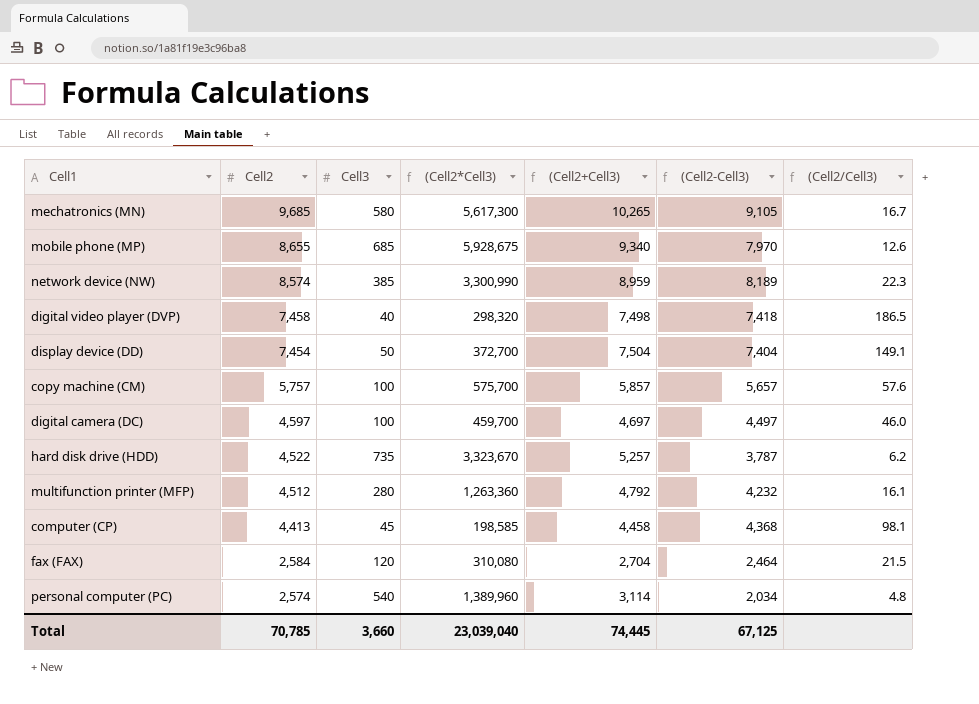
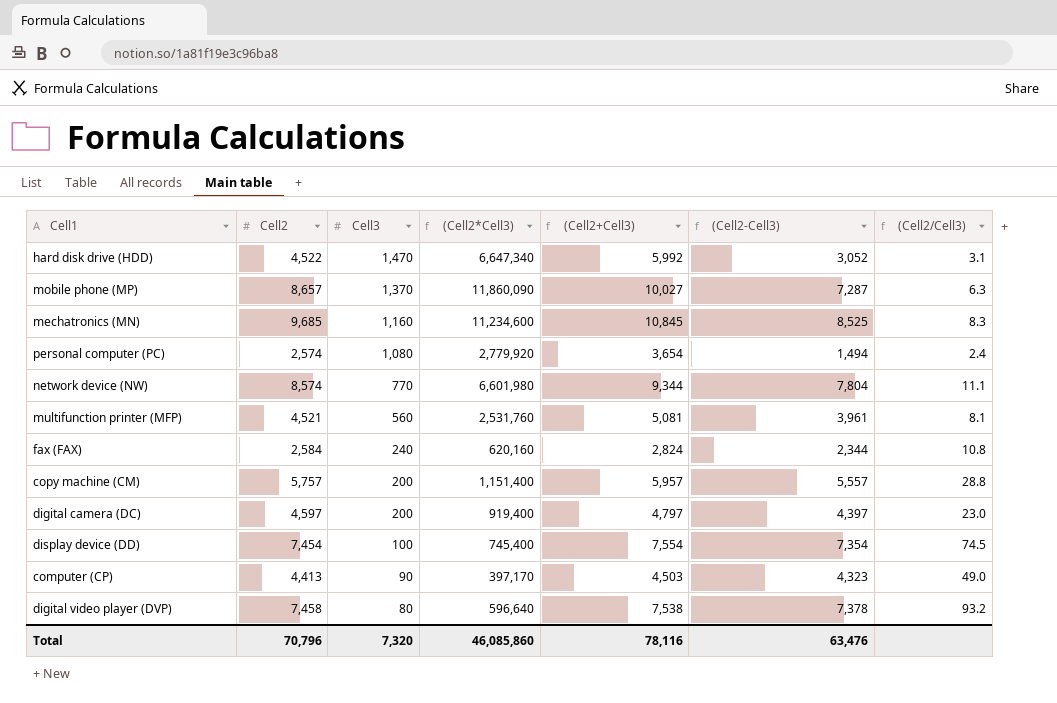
row order: Cell2 descending -> Cell3 descending
hard disk drive (HDD) | Cell3: 735 -> 1,470
hard disk drive (HDD) | (Cell2*Cell3): 3,323,670 -> 6,647,340
hard disk drive (HDD) | (Cell2+Cell3): 5,257 -> 5,992
hard disk drive (HDD) | (Cell2-Cell3): 3,787 -> 3,052
hard disk drive (HDD) | (Cell2/Cell3): 6.2 -> 3.1
mobile phone (MP) | Cell2: 8,655 -> 8,657
mobile phone (MP) | Cell3: 685 -> 1,370
mobile phone (MP) | (Cell2*Cell3): 5,928,675 -> 11,860,090
mobile phone (MP) | (Cell2+Cell3): 9,340 -> 10,027
mobile phone (MP) | (Cell2-Cell3): 7,970 -> 7,287
mobile phone (MP) | (Cell2/Cell3): 12.6 -> 6.3
mechatronics (MN) | Cell3: 580 -> 1,160
mechatronics (MN) | (Cell2*Cell3): 5,617,300 -> 11,234,600
mechatronics (MN) | (Cell2+Cell3): 10,265 -> 10,845
mechatronics (MN) | (Cell2-Cell3): 9,105 -> 8,525
mechatronics (MN) | (Cell2/Cell3): 16.7 -> 8.3
personal computer (PC) | Cell3: 540 -> 1,080
personal computer (PC) | (Cell2*Cell3): 1,389,960 -> 2,779,920
personal computer (PC) | (Cell2+Cell3): 3,114 -> 3,654
personal computer (PC) | (Cell2-Cell3): 2,034 -> 1,494
personal computer (PC) | (Cell2/Cell3): 4.8 -> 2.4
network device (NW) | Cell3: 385 -> 770
network device (NW) | (Cell2*Cell3): 3,300,990 -> 6,601,980
network device (NW) | (Cell2+Cell3): 8,959 -> 9,344
network device (NW) | (Cell2-Cell3): 8,189 -> 7,804
network device (NW) | (Cell2/Cell3): 22.3 -> 11.1
multifunction printer (MFP) | Cell2: 4,512 -> 4,521
multifunction printer (MFP) | Cell3: 280 -> 560
multifunction printer (MFP) | (Cell2*Cell3): 1,263,360 -> 2,531,760
multifunction printer (MFP) | (Cell2+Cell3): 4,792 -> 5,081
multifunction printer (MFP) | (Cell2-Cell3): 4,232 -> 3,961
multifunction printer (MFP) | (Cell2/Cell3): 16.1 -> 8.1
fax (FAX) | Cell3: 120 -> 240
fax (FAX) | (Cell2*Cell3): 310,080 -> 620,160
fax (FAX) | (Cell2+Cell3): 2,704 -> 2,824
fax (FAX) | (Cell2-Cell3): 2,464 -> 2,344
fax (FAX) | (Cell2/Cell3): 21.5 -> 10.8
copy machine (CM) | Cell3: 100 -> 200
copy machine (CM) | (Cell2*Cell3): 575,700 -> 1,151,400
copy machine (CM) | (Cell2+Cell3): 5,857 -> 5,957
copy machine (CM) | (Cell2-Cell3): 5,657 -> 5,557
copy machine (CM) | (Cell2/Cell3): 57.6 -> 28.8
digital camera (DC) | Cell3: 100 -> 200
digital camera (DC) | (Cell2*Cell3): 459,700 -> 919,400
digital camera (DC) | (Cell2+Cell3): 4,697 -> 4,797
digital camera (DC) | (Cell2-Cell3): 4,497 -> 4,397
digital camera (DC) | (Cell2/Cell3): 46.0 -> 23.0
display device (DD) | Cell3: 50 -> 100
display device (DD) | (Cell2*Cell3): 372,700 -> 745,400
display device (DD) | (Cell2+Cell3): 7,504 -> 7,554
display device (DD) | (Cell2-Cell3): 7,404 -> 7,354
display device (DD) | (Cell2/Cell3): 149.1 -> 74.5
computer (CP) | Cell3: 45 -> 90
computer (CP) | (Cell2*Cell3): 198,585 -> 397,170
computer (CP) | (Cell2+Cell3): 4,458 -> 4,503
computer (CP) | (Cell2-Cell3): 4,368 -> 4,323
computer (CP) | (Cell2/Cell3): 98.1 -> 49.0
digital video player (DVP) | Cell3: 40 -> 80
digital video player (DVP) | (Cell2*Cell3): 298,320 -> 596,640
digital video player (DVP) | (Cell2+Cell3): 7,498 -> 7,538
digital video player (DVP) | (Cell2-Cell3): 7,418 -> 7,378
digital video player (DVP) | (Cell2/Cell3): 186.5 -> 93.2
Total | Cell2: 70,785 -> 70,796
Total | Cell3: 3,660 -> 7,320
Total | (Cell2*Cell3): 23,039,040 -> 46,085,860
Total | (Cell2+Cell3): 74,445 -> 78,116
Total | (Cell2-Cell3): 67,125 -> 63,476

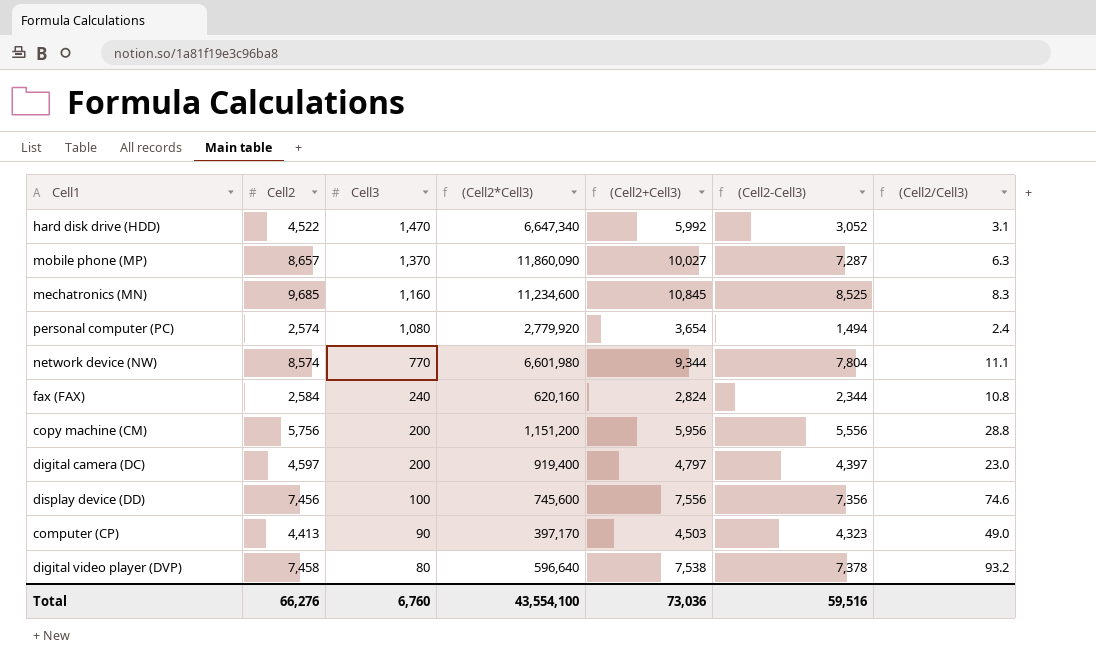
row multifunction printer (MFP): 4,521 | 560 | 2,531,760 | 5,081 | 3,961 | 8.1 -> none
copy machine (CM) | Cell2: 5,757 -> 5,756
copy machine (CM) | (Cell2*Cell3): 1,151,400 -> 1,151,200
copy machine (CM) | (Cell2+Cell3): 5,957 -> 5,956
copy machine (CM) | (Cell2-Cell3): 5,557 -> 5,556
display device (DD) | Cell2: 7,454 -> 7,456
display device (DD) | (Cell2*Cell3): 745,400 -> 745,600
display device (DD) | (Cell2+Cell3): 7,554 -> 7,556
display device (DD) | (Cell2-Cell3): 7,354 -> 7,356
display device (DD) | (Cell2/Cell3): 74.5 -> 74.6
Total | Cell2: 70,796 -> 66,276
Total | Cell3: 7,320 -> 6,760
Total | (Cell2*Cell3): 46,085,860 -> 43,554,100
Total | (Cell2+Cell3): 78,116 -> 73,036
Total | (Cell2-Cell3): 63,476 -> 59,516

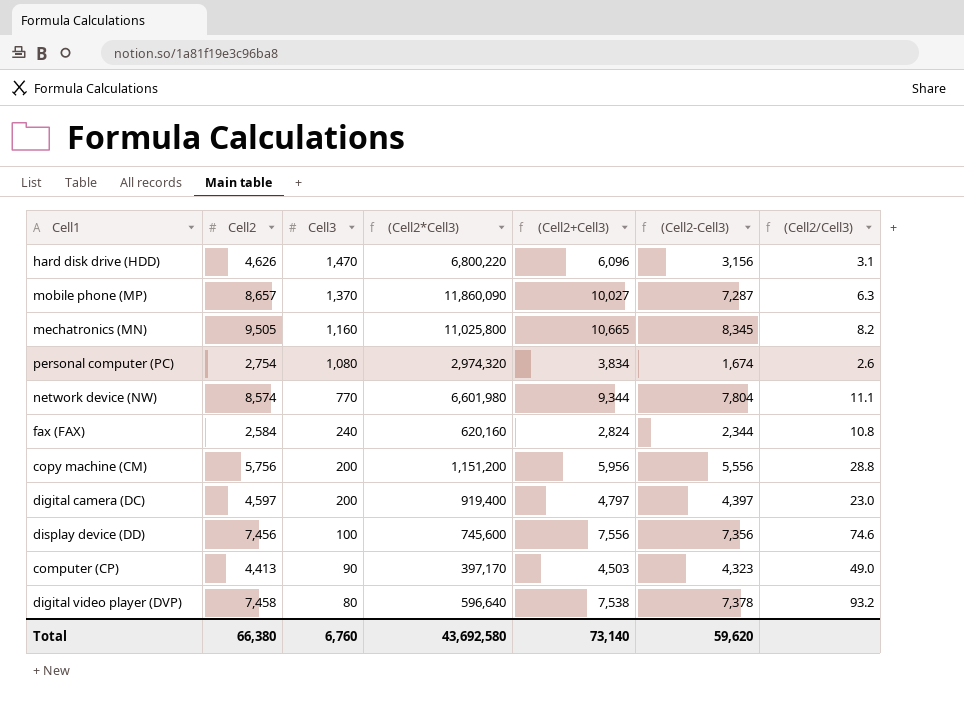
hard disk drive (HDD) | Cell2: 4,522 -> 4,626
hard disk drive (HDD) | (Cell2*Cell3): 6,647,340 -> 6,800,220
hard disk drive (HDD) | (Cell2+Cell3): 5,992 -> 6,096
hard disk drive (HDD) | (Cell2-Cell3): 3,052 -> 3,156
mechatronics (MN) | Cell2: 9,685 -> 9,505
mechatronics (MN) | (Cell2*Cell3): 11,234,600 -> 11,025,800
mechatronics (MN) | (Cell2+Cell3): 10,845 -> 10,665
mechatronics (MN) | (Cell2-Cell3): 8,525 -> 8,345
mechatronics (MN) | (Cell2/Cell3): 8.3 -> 8.2
personal computer (PC) | Cell2: 2,574 -> 2,754
personal computer (PC) | (Cell2*Cell3): 2,779,920 -> 2,974,320
personal computer (PC) | (Cell2+Cell3): 3,654 -> 3,834
personal computer (PC) | (Cell2-Cell3): 1,494 -> 1,674
personal computer (PC) | (Cell2/Cell3): 2.4 -> 2.6
Total | Cell2: 66,276 -> 66,380
Total | (Cell2*Cell3): 43,554,100 -> 43,692,580
Total | (Cell2+Cell3): 73,036 -> 73,140
Total | (Cell2-Cell3): 59,516 -> 59,620

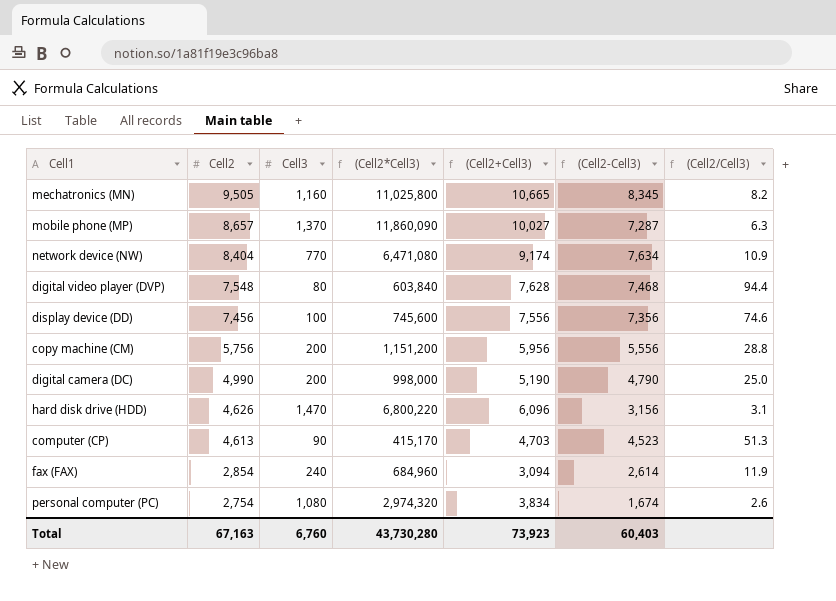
row order: Cell3 descending -> Cell2 descending
network device (NW) | Cell2: 8,574 -> 8,404
network device (NW) | (Cell2*Cell3): 6,601,980 -> 6,471,080
network device (NW) | (Cell2+Cell3): 9,344 -> 9,174
network device (NW) | (Cell2-Cell3): 7,804 -> 7,634
network device (NW) | (Cell2/Cell3): 11.1 -> 10.9
digital video player (DVP) | Cell2: 7,458 -> 7,548
digital video player (DVP) | (Cell2*Cell3): 596,640 -> 603,840
digital video player (DVP) | (Cell2+Cell3): 7,538 -> 7,628
digital video player (DVP) | (Cell2-Cell3): 7,378 -> 7,468
digital video player (DVP) | (Cell2/Cell3): 93.2 -> 94.4
digital camera (DC) | Cell2: 4,597 -> 4,990
digital camera (DC) | (Cell2*Cell3): 919,400 -> 998,000
digital camera (DC) | (Cell2+Cell3): 4,797 -> 5,190
digital camera (DC) | (Cell2-Cell3): 4,397 -> 4,790
digital camera (DC) | (Cell2/Cell3): 23.0 -> 25.0
computer (CP) | Cell2: 4,413 -> 4,613
computer (CP) | (Cell2*Cell3): 397,170 -> 415,170
computer (CP) | (Cell2+Cell3): 4,503 -> 4,703
computer (CP) | (Cell2-Cell3): 4,323 -> 4,523
computer (CP) | (Cell2/Cell3): 49.0 -> 51.3
fax (FAX) | Cell2: 2,584 -> 2,854
fax (FAX) | (Cell2*Cell3): 620,160 -> 684,960
fax (FAX) | (Cell2+Cell3): 2,824 -> 3,094
fax (FAX) | (Cell2-Cell3): 2,344 -> 2,614
fax (FAX) | (Cell2/Cell3): 10.8 -> 11.9
Total | Cell2: 66,380 -> 67,163
Total | (Cell2*Cell3): 43,692,580 -> 43,730,280
Total | (Cell2+Cell3): 73,140 -> 73,923
Total | (Cell2-Cell3): 59,620 -> 60,403

